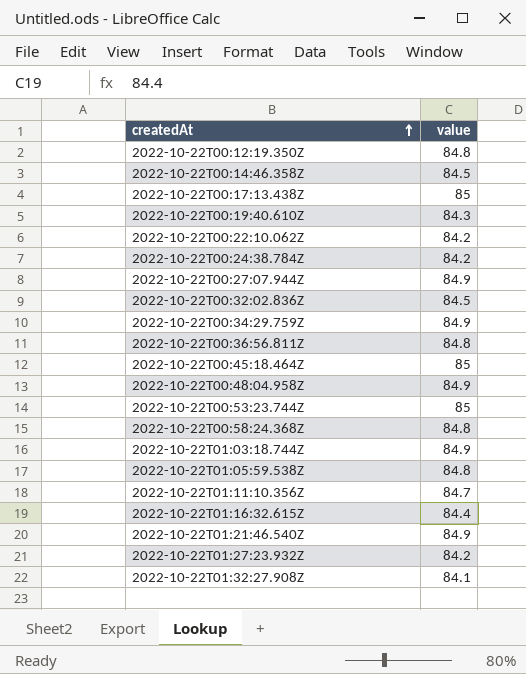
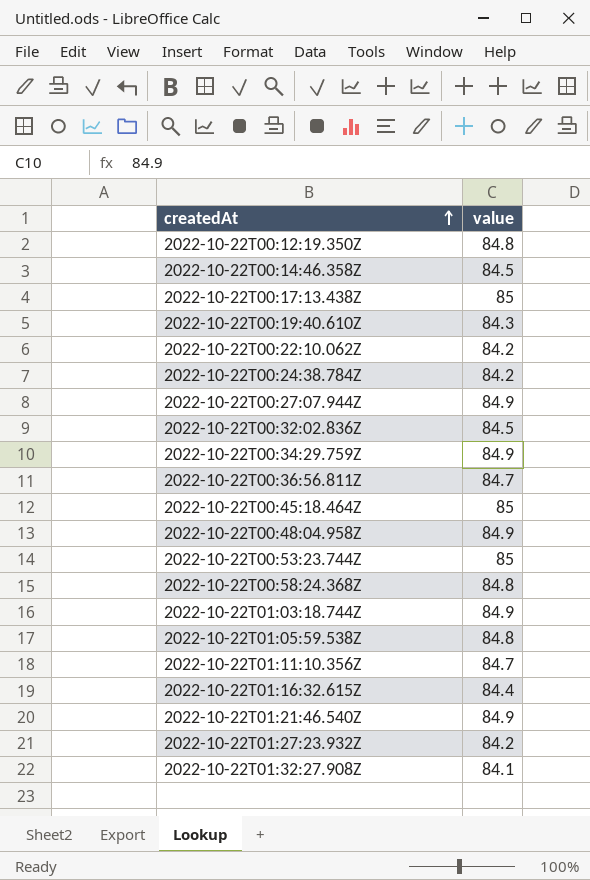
2022-10-22T00:36:56.811Z | value: 84.8 -> 84.7

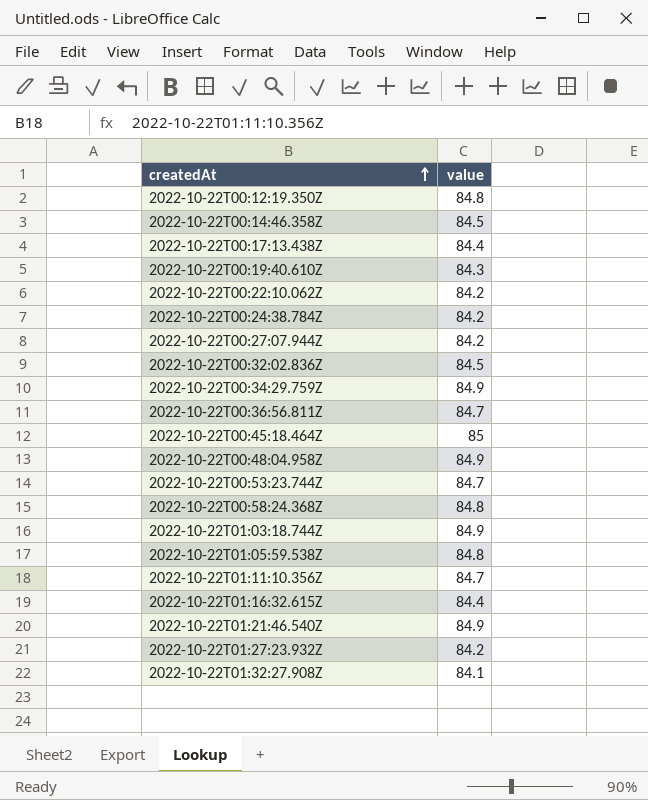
2022-10-22T00:17:13.438Z | value: 85 -> 84.4
2022-10-22T00:27:07.944Z | value: 84.9 -> 84.2
2022-10-22T00:53:23.744Z | value: 85 -> 84.7

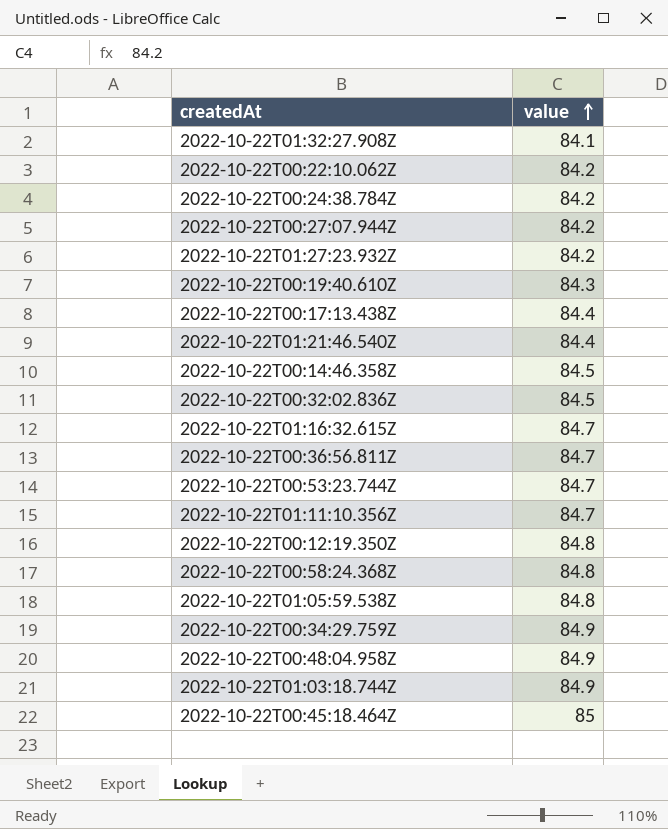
row order: createdAt ascending -> value ascending
2022-10-22T01:21:46.540Z | value: 84.9 -> 84.4
2022-10-22T01:16:32.615Z | value: 84.4 -> 84.7

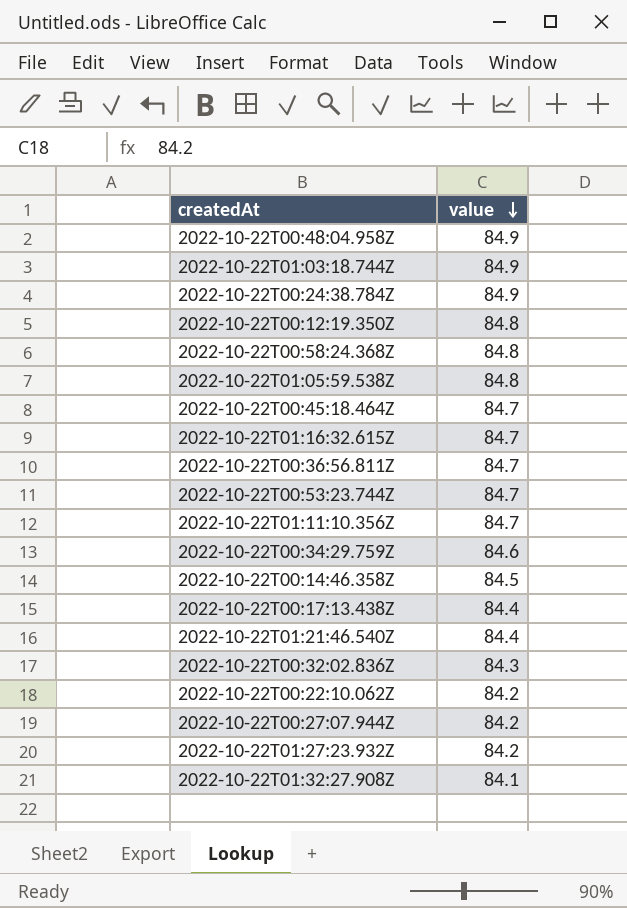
row order: value ascending -> value descending
row 2022-10-22T00:19:40.610Z: 84.3 -> none
2022-10-22T00:24:38.784Z | value: 84.2 -> 84.9
2022-10-22T00:45:18.464Z | value: 85 -> 84.7
2022-10-22T00:34:29.759Z | value: 84.9 -> 84.6
2022-10-22T00:32:02.836Z | value: 84.5 -> 84.3

